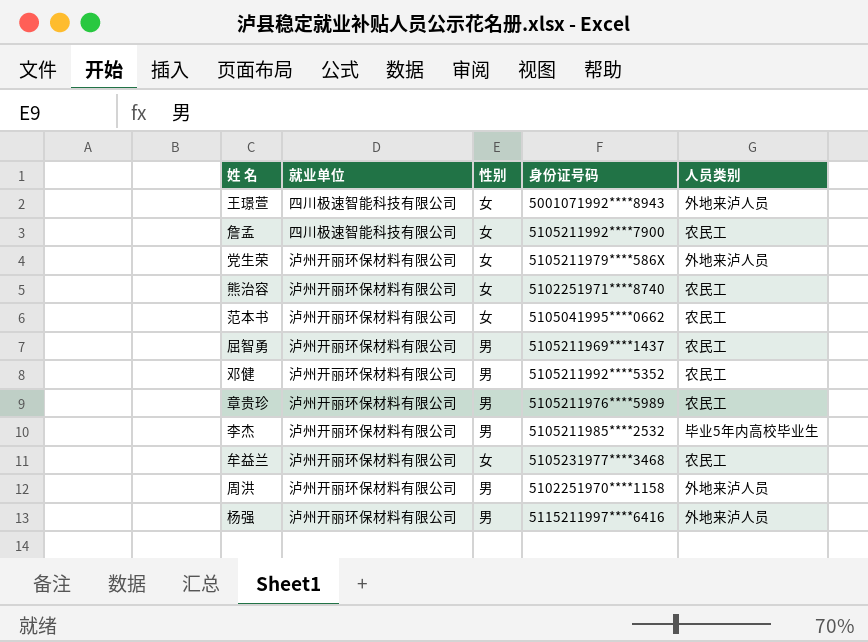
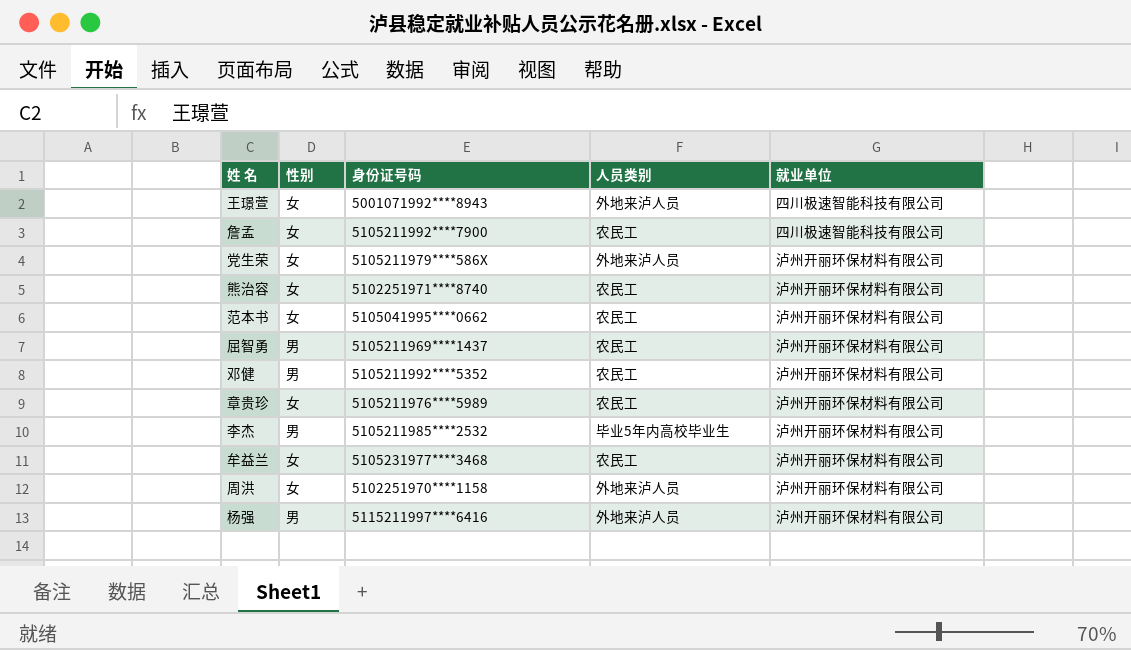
column 就业单位 | position: 2 -> 5
章贵珍 | 性别: 男 -> 女
周洪 | 性别: 男 -> 女

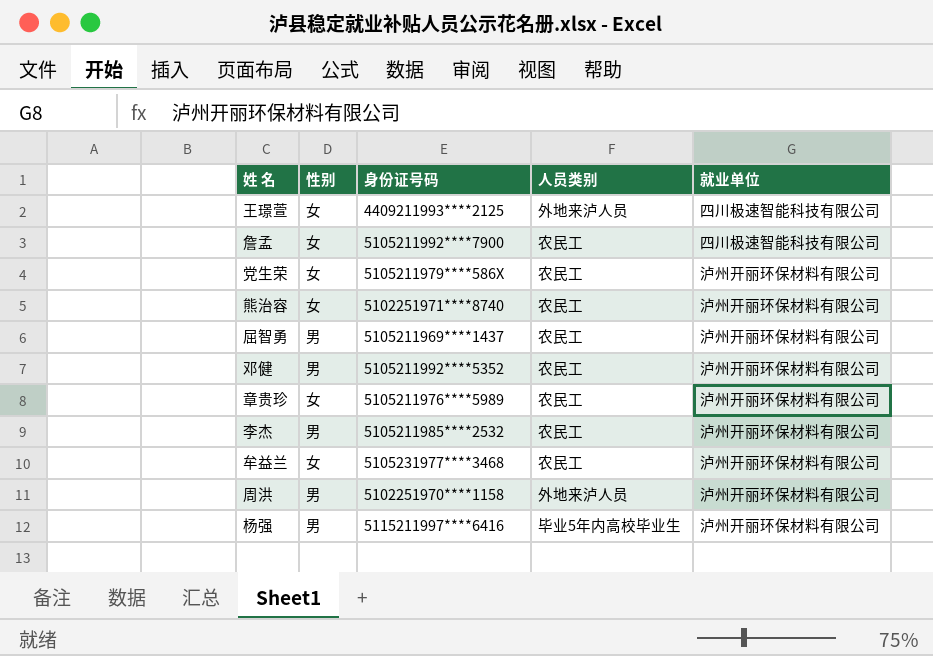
row 范本书: 女 | 5105041995****0662 | 农民工 | 泸州开丽环保材料有限公司 -> none
王璟萱 | 身份证号码: 5001071992****8943 -> 4409211993****2125
党生荣 | 人员类别: 外地来泸人员 -> 农民工
李杰 | 人员类别: 毕业5年内高校毕业生 -> 农民工
周洪 | 性别: 女 -> 男
杨强 | 人员类别: 外地来泸人员 -> 毕业5年内高校毕业生

